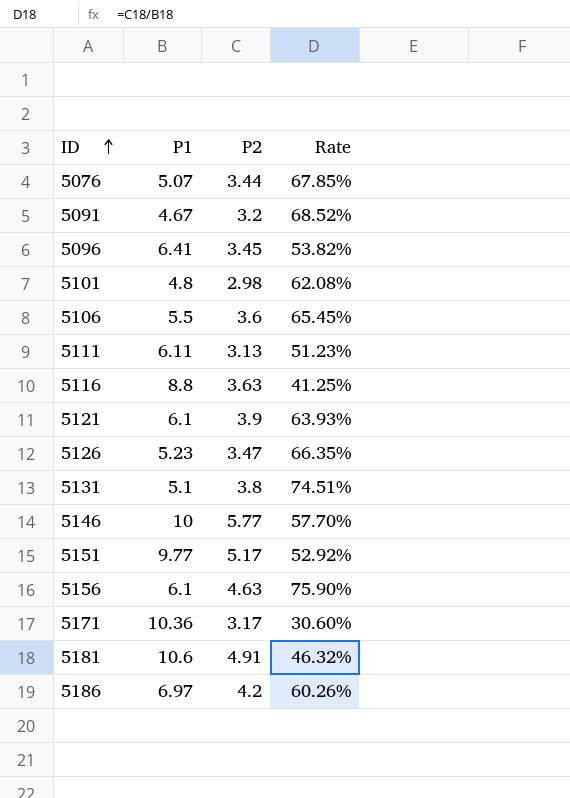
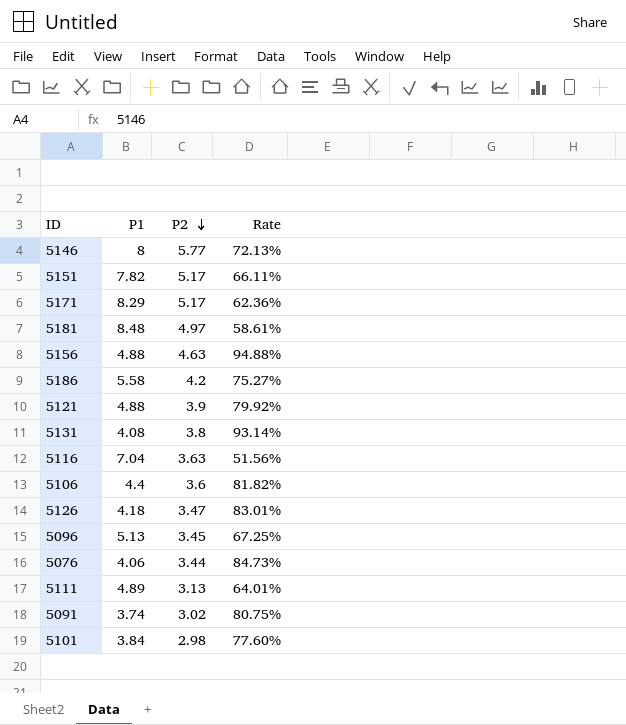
row order: ID ascending -> P2 descending
5146 | P1: 10 -> 8
5146 | Rate: 57.70% -> 72.13%
5151 | P1: 9.77 -> 7.82
5151 | Rate: 52.92% -> 66.11%
5171 | P1: 10.36 -> 8.29
5171 | P2: 3.17 -> 5.17
5171 | Rate: 30.60% -> 62.36%
5181 | P1: 10.6 -> 8.48
5181 | P2: 4.91 -> 4.97
5181 | Rate: 46.32% -> 58.61%
5156 | P1: 6.1 -> 4.88
5156 | Rate: 75.90% -> 94.88%
5186 | P1: 6.97 -> 5.58
5186 | Rate: 60.26% -> 75.27%
5121 | P1: 6.1 -> 4.88
5121 | Rate: 63.93% -> 79.92%
5131 | P1: 5.1 -> 4.08
5131 | Rate: 74.51% -> 93.14%
5116 | P1: 8.8 -> 7.04
5116 | Rate: 41.25% -> 51.56%
5106 | P1: 5.5 -> 4.4
5106 | Rate: 65.45% -> 81.82%
5126 | P1: 5.23 -> 4.18
5126 | Rate: 66.35% -> 83.01%
5096 | P1: 6.41 -> 5.13
5096 | Rate: 53.82% -> 67.25%
5076 | P1: 5.07 -> 4.06
5076 | Rate: 67.85% -> 84.73%
5111 | P1: 6.11 -> 4.89
5111 | Rate: 51.23% -> 64.01%
5091 | P1: 4.67 -> 3.74
5091 | P2: 3.2 -> 3.02
5091 | Rate: 68.52% -> 80.75%
5101 | P1: 4.8 -> 3.84
5101 | Rate: 62.08% -> 77.60%

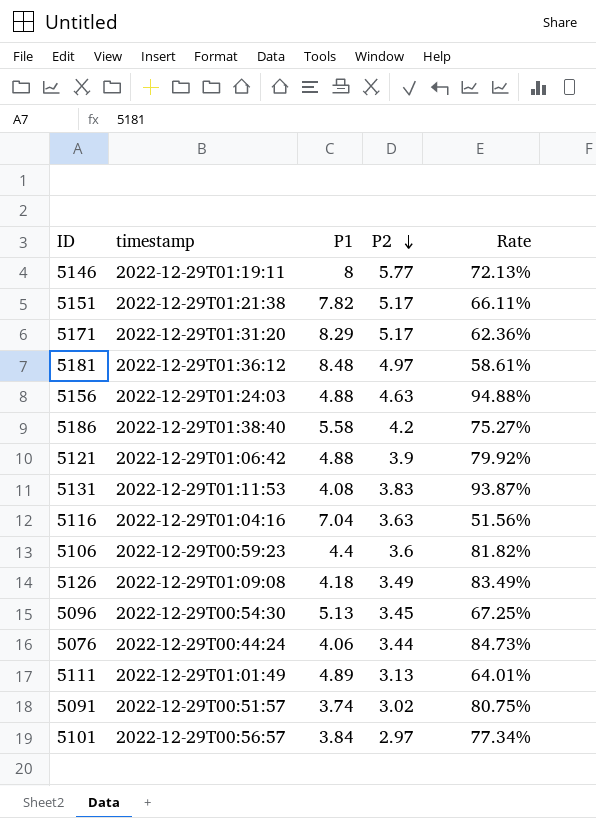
column timestamp | position: none -> 2
5131 | P2: 3.8 -> 3.83
5131 | Rate: 93.14% -> 93.87%
5126 | P2: 3.47 -> 3.49
5126 | Rate: 83.01% -> 83.49%
5101 | P2: 2.98 -> 2.97
5101 | Rate: 77.60% -> 77.34%

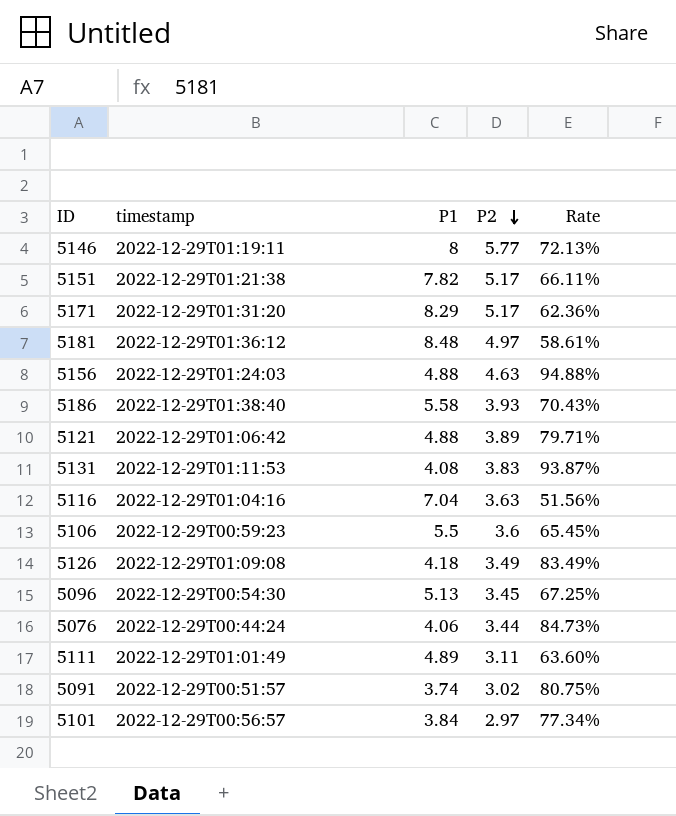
5186 | P2: 4.2 -> 3.93
5186 | Rate: 75.27% -> 70.43%
5121 | P2: 3.9 -> 3.89
5121 | Rate: 79.92% -> 79.71%
5106 | P1: 4.4 -> 5.5
5106 | Rate: 81.82% -> 65.45%
5111 | P2: 3.13 -> 3.11
5111 | Rate: 64.01% -> 63.60%

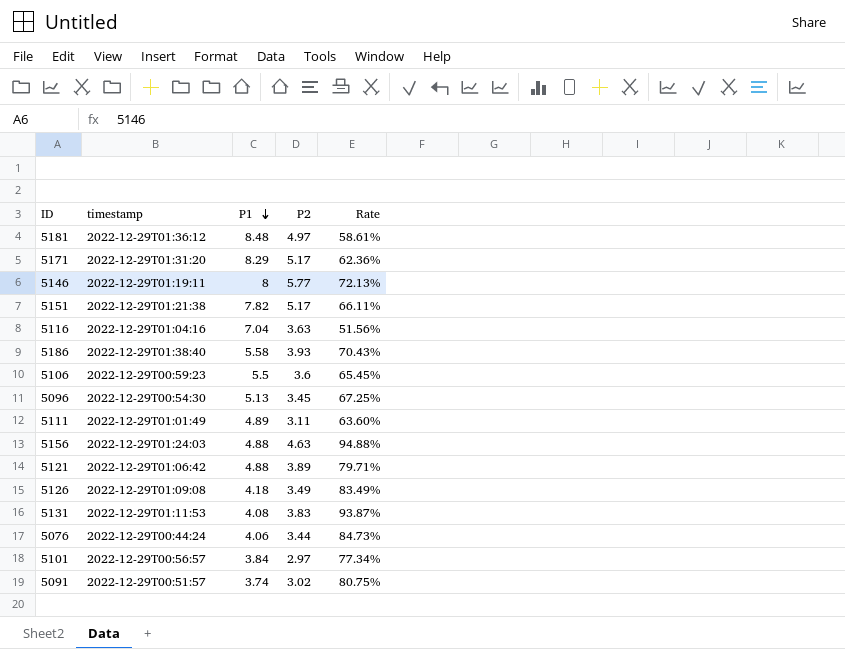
row order: P2 descending -> P1 descending

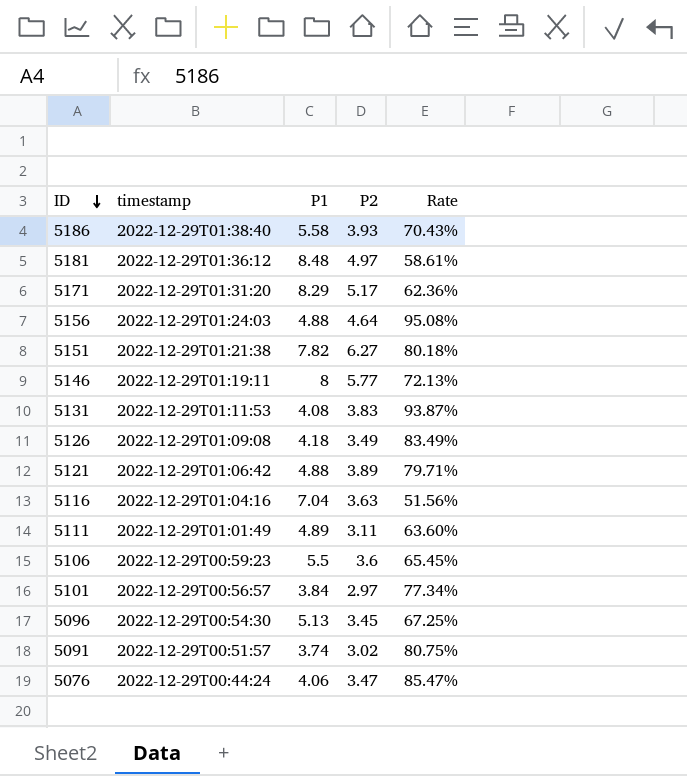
row order: P1 descending -> ID descending
5156 | P2: 4.63 -> 4.64
5156 | Rate: 94.88% -> 95.08%
5151 | P2: 5.17 -> 6.27
5151 | Rate: 66.11% -> 80.18%
5076 | P2: 3.44 -> 3.47
5076 | Rate: 84.73% -> 85.47%

